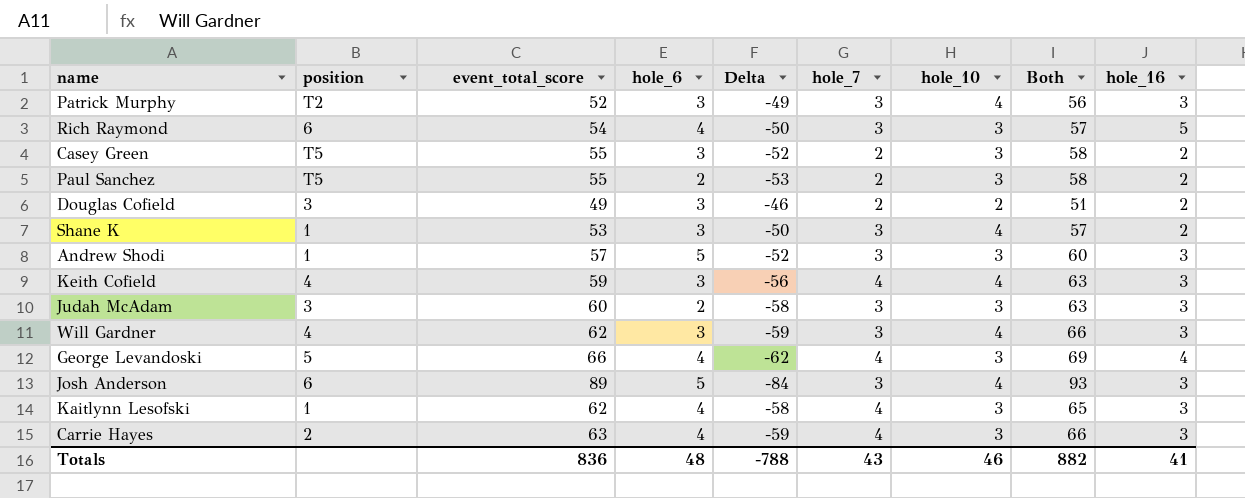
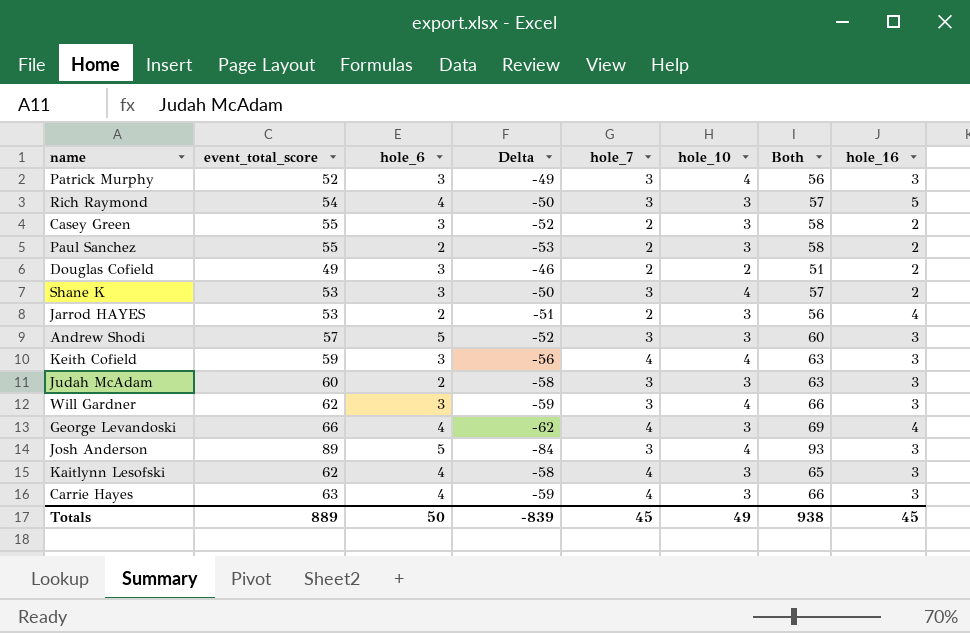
column position | position: 2 -> none
row Jarrod HAYES: none -> 53 | 2 | -51 | 2 | 3 | 56 | 4
Totals | event_total_score: 836 -> 889
Totals | hole_6: 48 -> 50
Totals | Delta: -788 -> -839
Totals | hole_7: 43 -> 45
Totals | hole_10: 46 -> 49
Totals | Both: 882 -> 938
Totals | hole_16: 41 -> 45

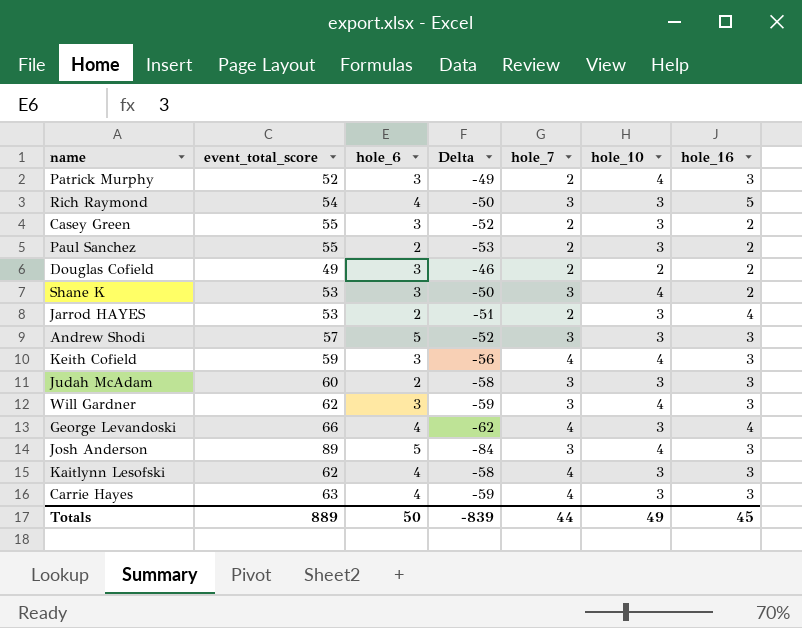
column Both | formula: [event_total_score] + [hole_10] -> none
Patrick Murphy | hole_7: 3 -> 2
Totals | hole_7: 45 -> 44

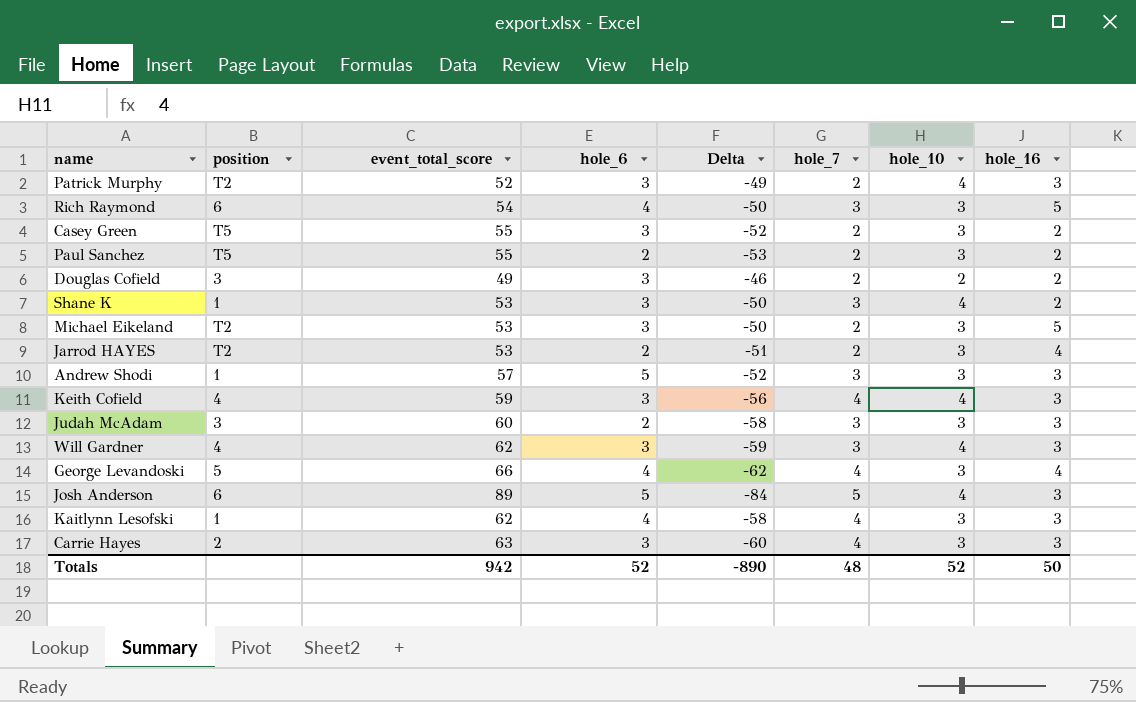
column position | position: none -> 2
row Michael Eikeland: none -> T2 | 53 | 3 | -50 | 2 | 3 | 5
Josh Anderson | hole_7: 3 -> 5
Carrie Hayes | hole_6: 4 -> 3
Carrie Hayes | Delta: -59 -> -60
Totals | event_total_score: 889 -> 942
Totals | hole_6: 50 -> 52
Totals | Delta: -839 -> -890
Totals | hole_7: 44 -> 48
Totals | hole_10: 49 -> 52
Totals | hole_16: 45 -> 50

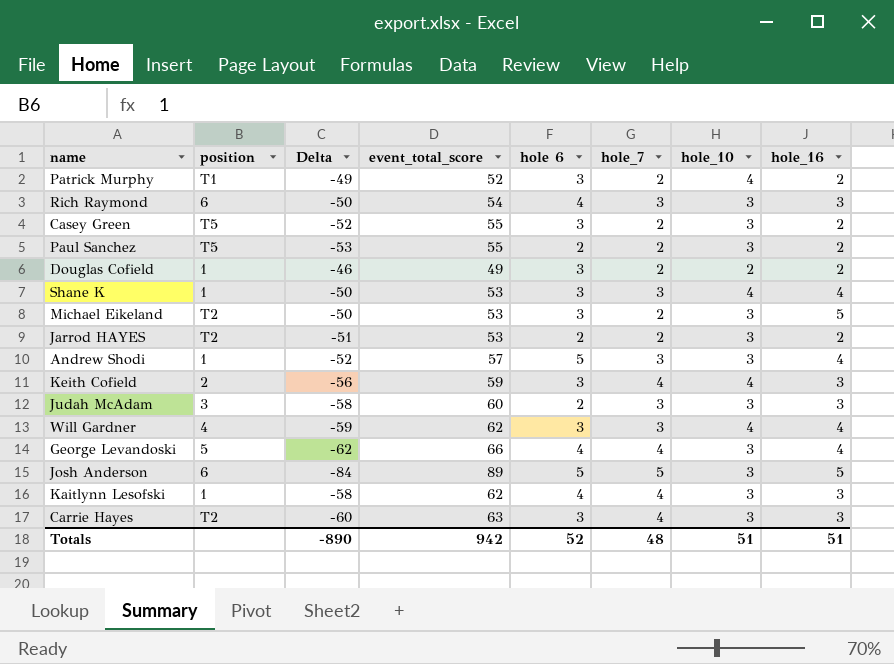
column Delta | position: 5 -> 3
column name: hole_6 -> hole 6
Patrick Murphy | position: T2 -> T1
Patrick Murphy | hole_16: 3 -> 2
Rich Raymond | hole_16: 5 -> 3
Douglas Cofield | position: 3 -> 1
Shane K | hole_16: 2 -> 4
Jarrod HAYES | hole_16: 4 -> 2
Andrew Shodi | hole_16: 3 -> 4
Keith Cofield | position: 4 -> 2
Will Gardner | hole_16: 3 -> 4
Josh Anderson | hole_10: 4 -> 3
Josh Anderson | hole_16: 3 -> 5
Carrie Hayes | position: 2 -> T2
Totals | hole_10: 52 -> 51
Totals | hole_16: 50 -> 51

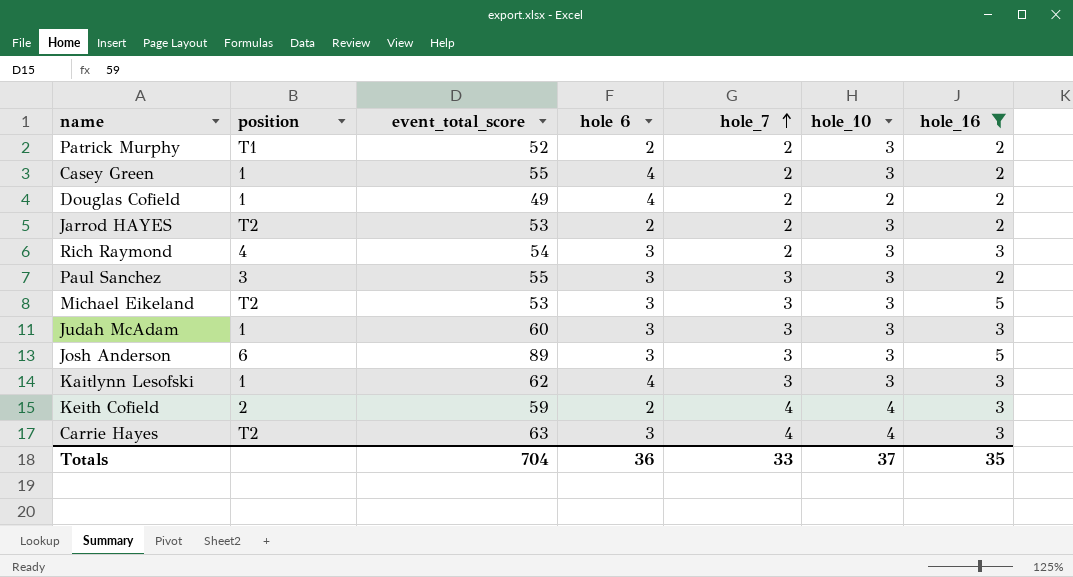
filter: none -> hole_16 != 4
row order: none -> hole_7 ascending
column Delta | formula: [hole 6] - [event_total_score] -> none
Patrick Murphy | hole 6: 3 -> 2
Patrick Murphy | hole_10: 4 -> 3
Casey Green | position: T5 -> 1
Casey Green | hole 6: 3 -> 4
Douglas Cofield | hole 6: 3 -> 4
Rich Raymond | position: 6 -> 4
Rich Raymond | hole 6: 4 -> 3
Rich Raymond | hole_7: 3 -> 2
Paul Sanchez | position: T5 -> 3
Paul Sanchez | hole 6: 2 -> 3
Paul Sanchez | hole_7: 2 -> 3
Michael Eikeland | hole_7: 2 -> 3
Judah McAdam | position: 3 -> 1
Judah McAdam | hole 6: 2 -> 3
Josh Anderson | hole 6: 5 -> 3
Josh Anderson | hole_7: 5 -> 3
Kaitlynn Lesofski | hole_7: 4 -> 3
Keith Cofield | hole 6: 3 -> 2
Carrie Hayes | hole_10: 3 -> 4
Totals | event_total_score: 942 -> 704
Totals | hole 6: 52 -> 36
Totals | hole_7: 48 -> 33
Totals | hole_10: 51 -> 37
Totals | hole_16: 51 -> 35

